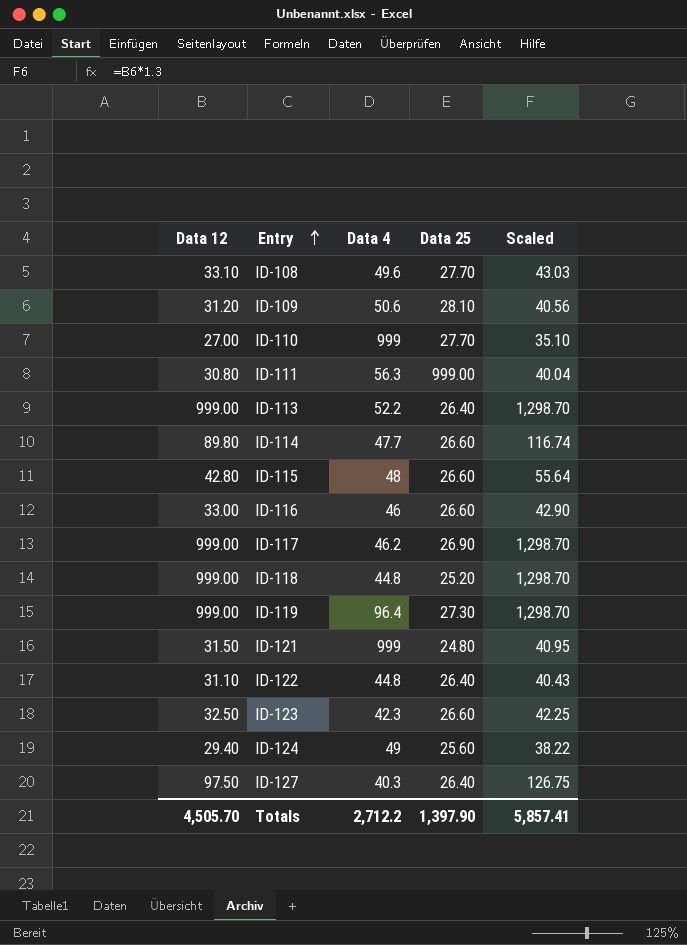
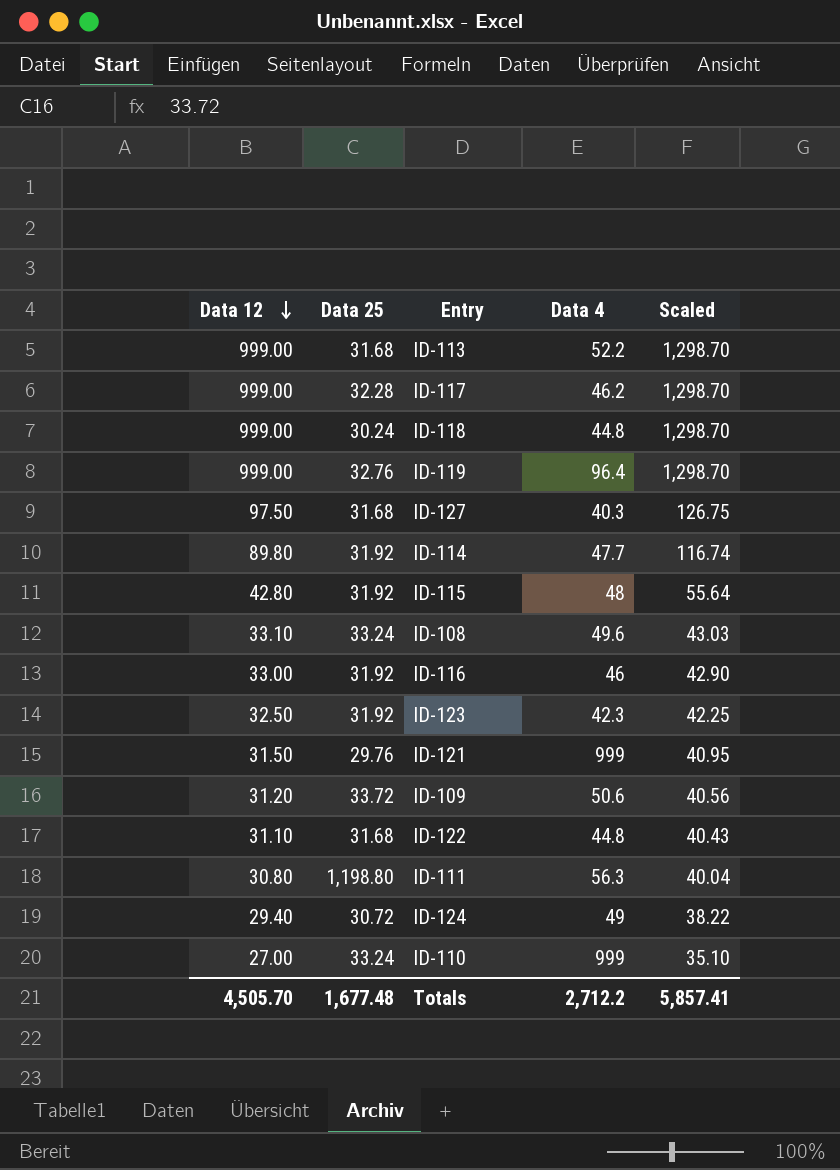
row order: Entry ascending -> Data 12 descending
column Data 25 | position: 4 -> 2
ID-113 | Data 25: 26.40 -> 31.68
ID-117 | Data 25: 26.90 -> 32.28
ID-118 | Data 25: 25.20 -> 30.24
ID-119 | Data 25: 27.30 -> 32.76
ID-127 | Data 25: 26.40 -> 31.68
ID-114 | Data 25: 26.60 -> 31.92
ID-115 | Data 25: 26.60 -> 31.92
ID-108 | Data 25: 27.70 -> 33.24
ID-116 | Data 25: 26.60 -> 31.92
ID-123 | Data 25: 26.60 -> 31.92
ID-121 | Data 25: 24.80 -> 29.76
ID-109 | Data 25: 28.10 -> 33.72
ID-122 | Data 25: 26.40 -> 31.68
ID-111 | Data 25: 999.00 -> 1,198.80
ID-124 | Data 25: 25.60 -> 30.72
ID-110 | Data 25: 27.70 -> 33.24
Totals | Data 25: 1,397.90 -> 1,677.48

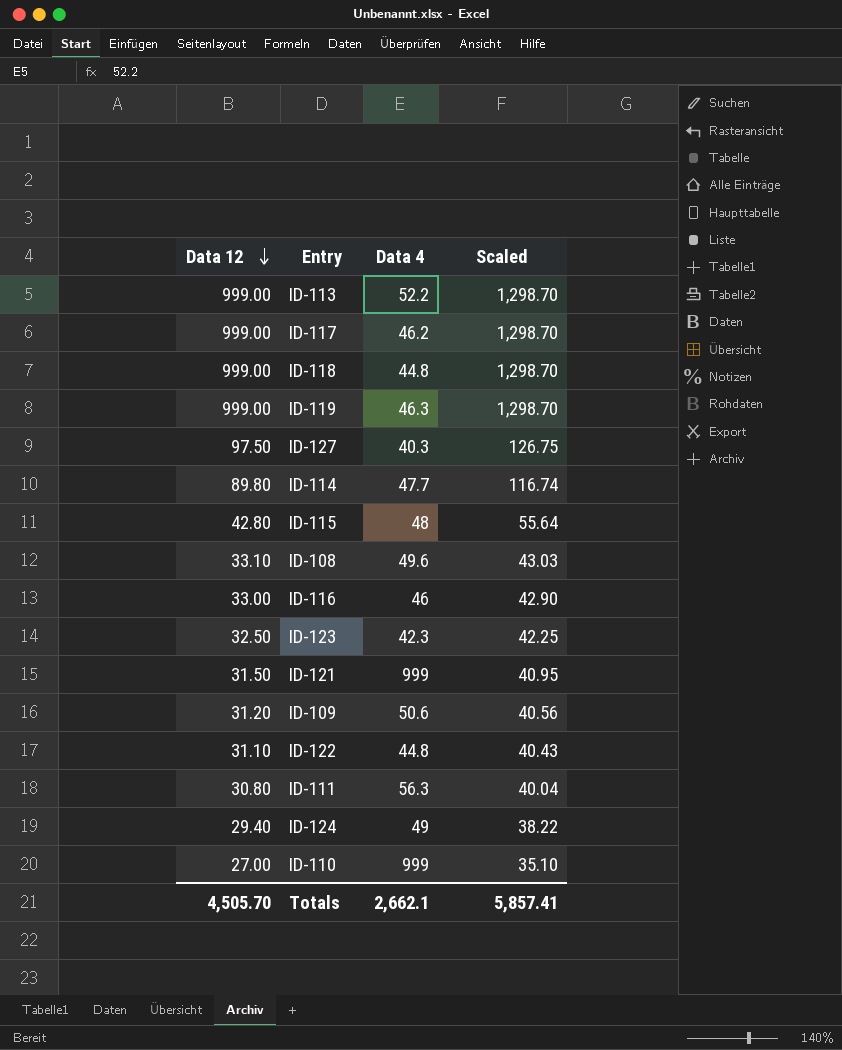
column Data 25 | position: 2 -> none
ID-119 | Data 4: 96.4 -> 46.3
Totals | Data 4: 2,712.2 -> 2,662.1

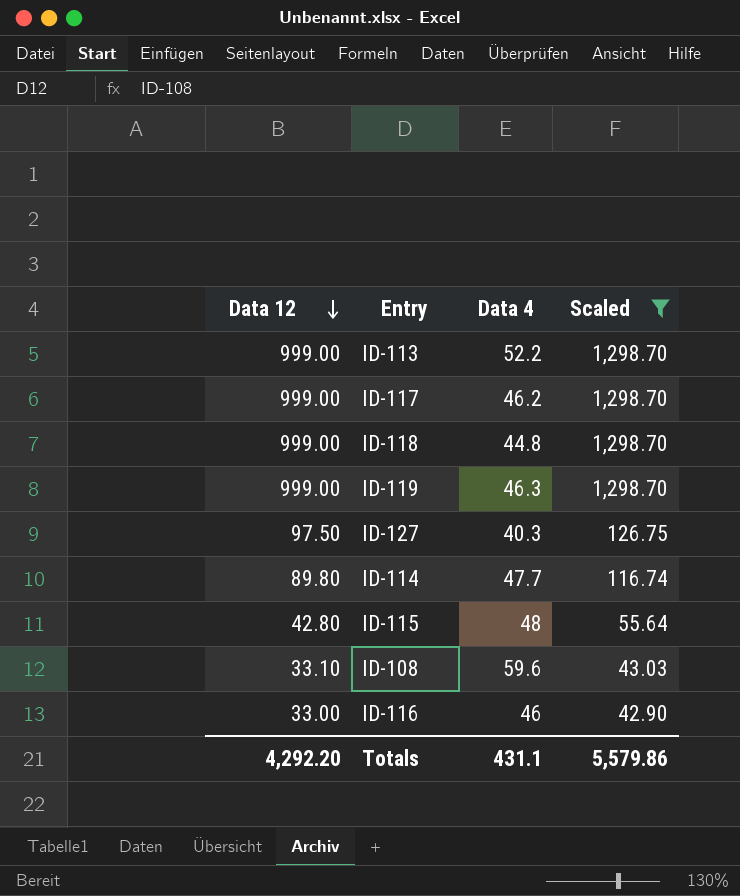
filter: none -> Scaled >= 42.90
ID-108 | Data 4: 49.6 -> 59.6
Totals | Data 12: 4,505.70 -> 4,292.20
Totals | Data 4: 2,662.1 -> 431.1
Totals | Scaled: 5,857.41 -> 5,579.86

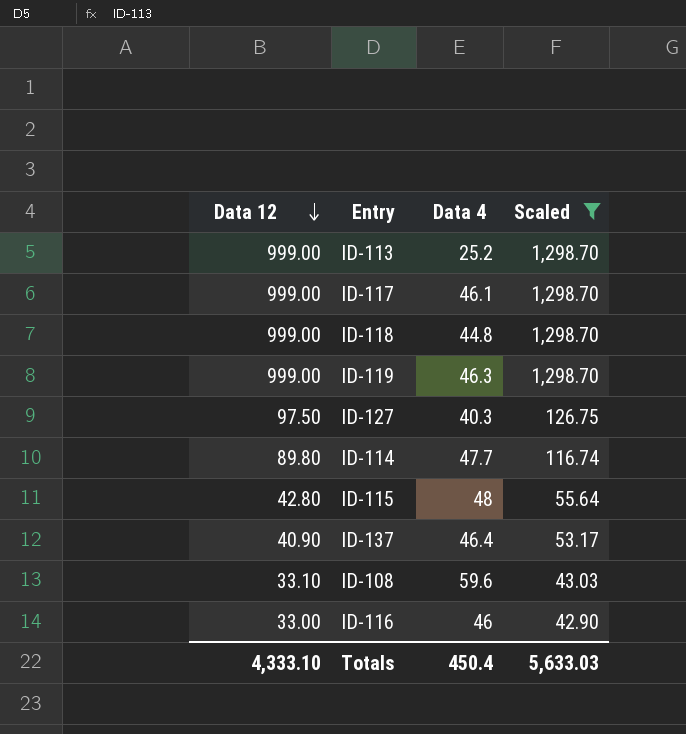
ID-113 | Data 4: 52.2 -> 25.2
ID-117 | Data 4: 46.2 -> 46.1
row ID-137: none -> 40.90 | 46.4 | 53.17
Totals | Data 12: 4,292.20 -> 4,333.10
Totals | Data 4: 431.1 -> 450.4
Totals | Scaled: 5,579.86 -> 5,633.03

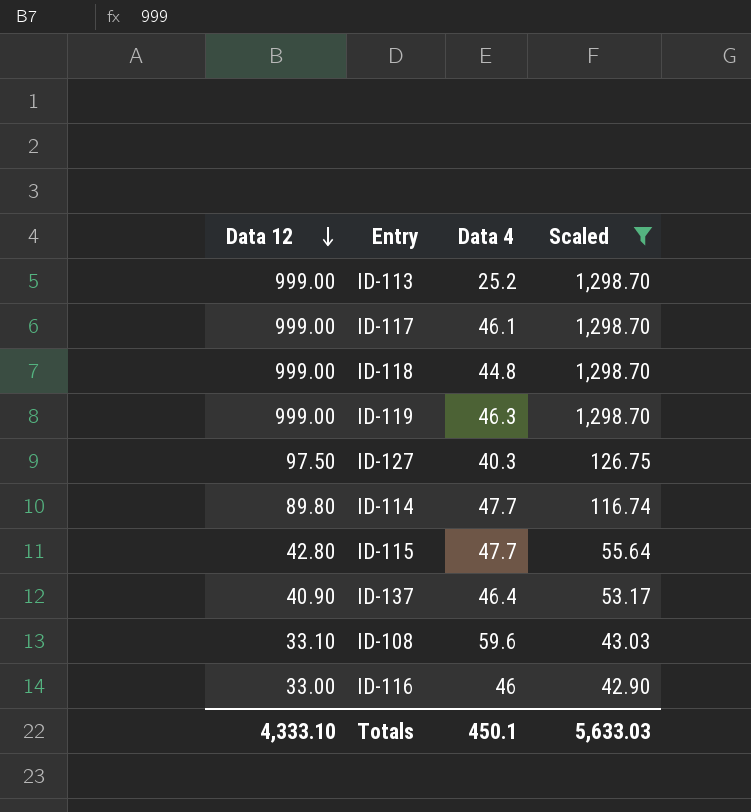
ID-115 | Data 4: 48 -> 47.7
Totals | Data 4: 450.4 -> 450.1

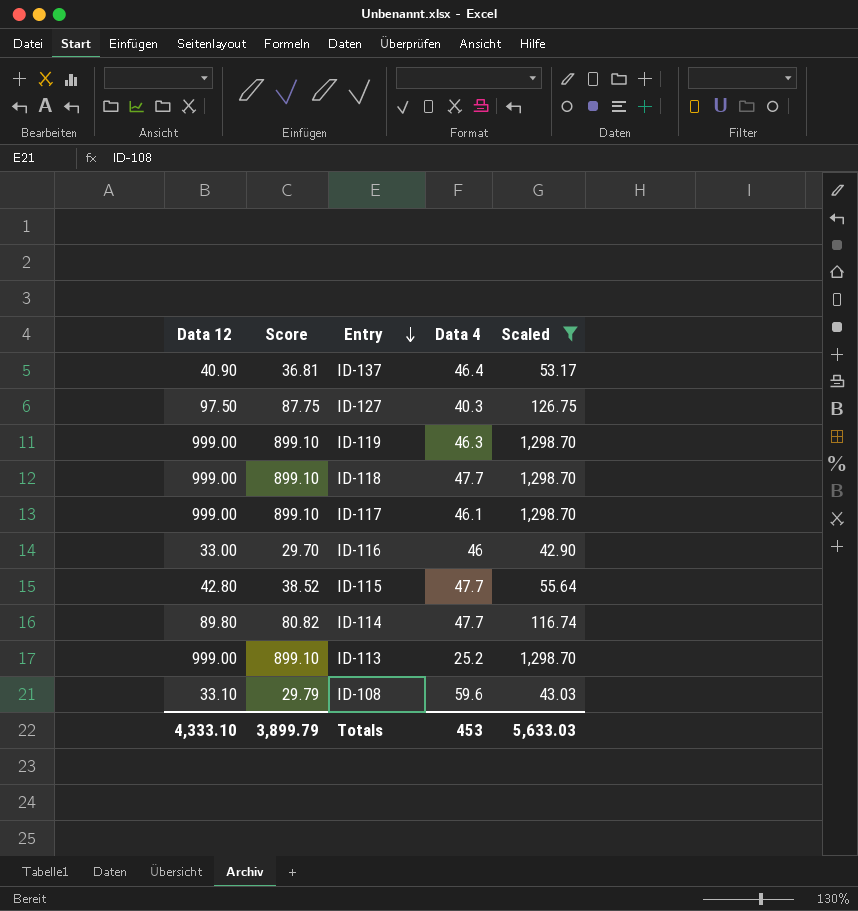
row order: Data 12 descending -> Entry descending
column Score | formula: none -> [Data 12] * 0.9
ID-118 | Data 4: 44.8 -> 47.7
Totals | Data 4: 450.1 -> 453

